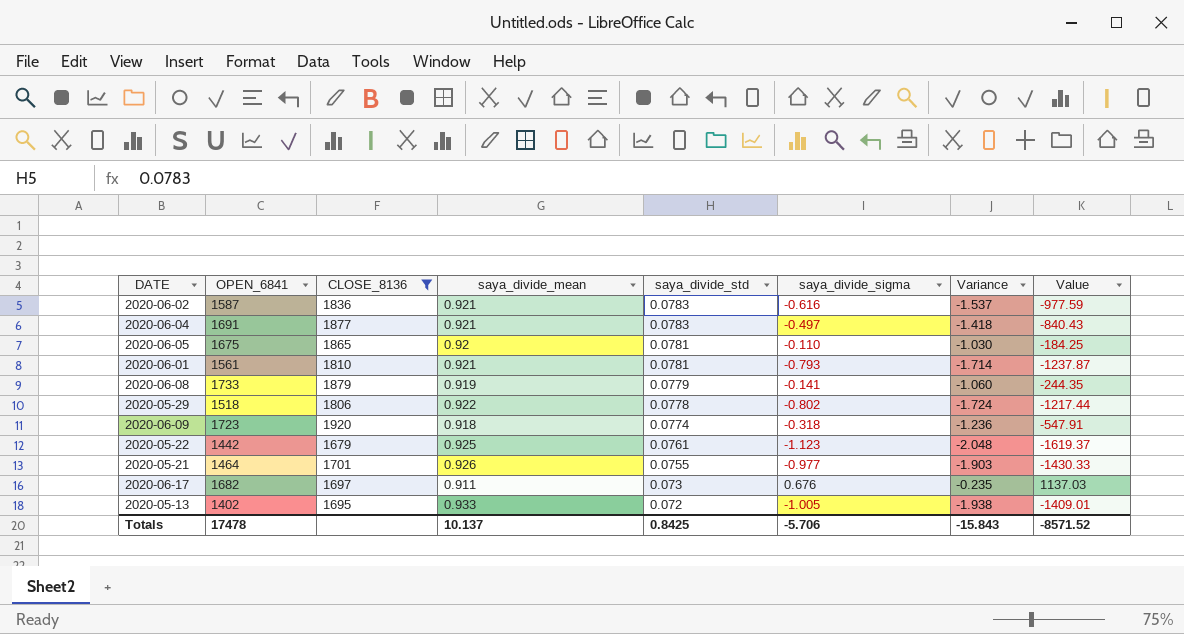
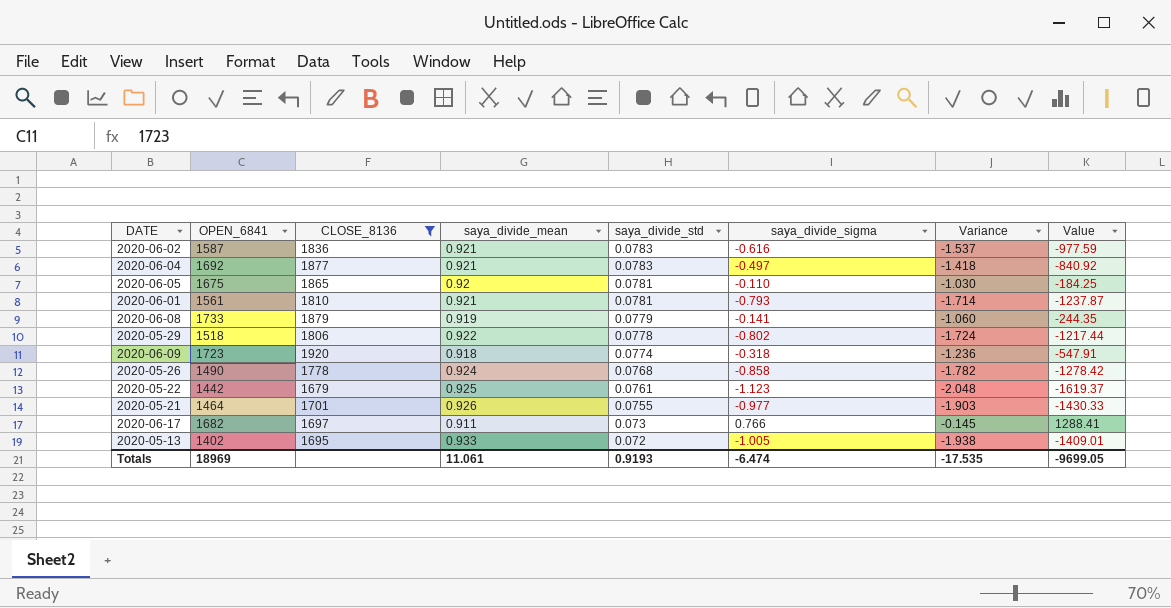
2020-06-04 | OPEN_6841: 1691 -> 1692
2020-06-04 | Value: -840.43 -> -840.92
row 2020-05-26: none -> 1490 | 1778 | 0.924 | 0.0768 | -0.858 | -1.782 | -1278.42
2020-06-17 | saya_divide_sigma: 0.676 -> 0.766
2020-06-17 | Variance: -0.235 -> -0.145
2020-06-17 | Value: 1137.03 -> 1288.41
Totals | OPEN_6841: 17478 -> 18969
Totals | saya_divide_mean: 10.137 -> 11.061
Totals | saya_divide_std: 0.8425 -> 0.9193
Totals | saya_divide_sigma: -5.706 -> -6.474
Totals | Variance: -15.843 -> -17.535
Totals | Value: -8571.52 -> -9699.05

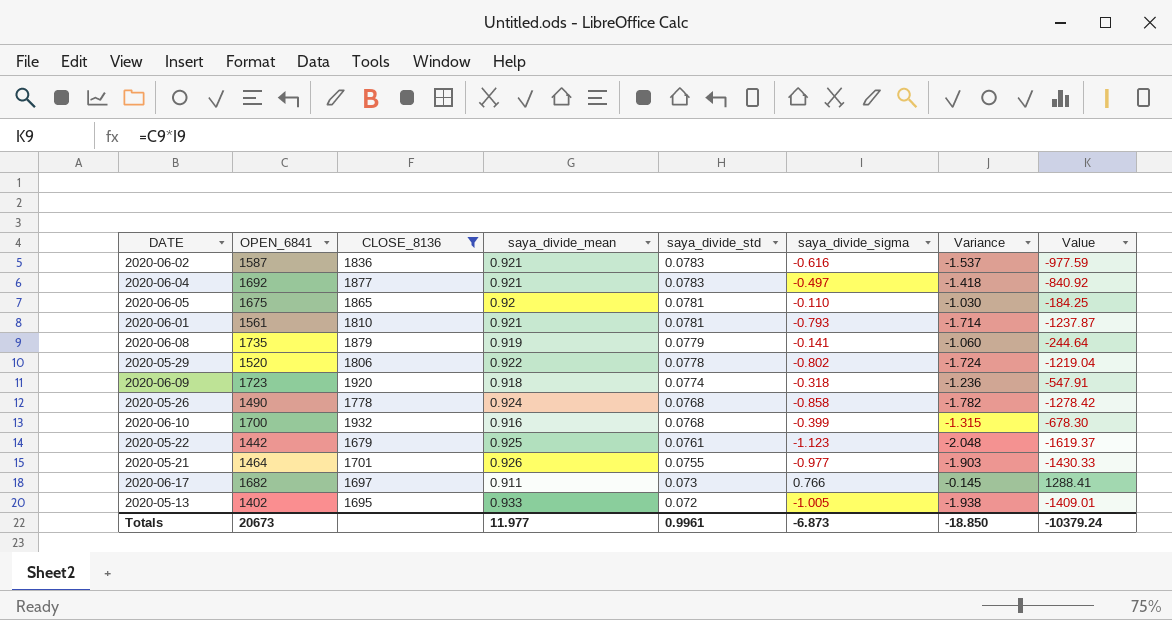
2020-06-08 | OPEN_6841: 1733 -> 1735
2020-06-08 | Value: -244.35 -> -244.64
2020-05-29 | OPEN_6841: 1518 -> 1520
2020-05-29 | Value: -1217.44 -> -1219.04
row 2020-06-10: none -> 1700 | 1932 | 0.916 | 0.0768 | -0.399 | -1.315 | -678.30
Totals | OPEN_6841: 18969 -> 20673
Totals | saya_divide_mean: 11.061 -> 11.977
Totals | saya_divide_std: 0.9193 -> 0.9961
Totals | saya_divide_sigma: -6.474 -> -6.873
Totals | Variance: -17.535 -> -18.850
Totals | Value: -9699.05 -> -10379.24

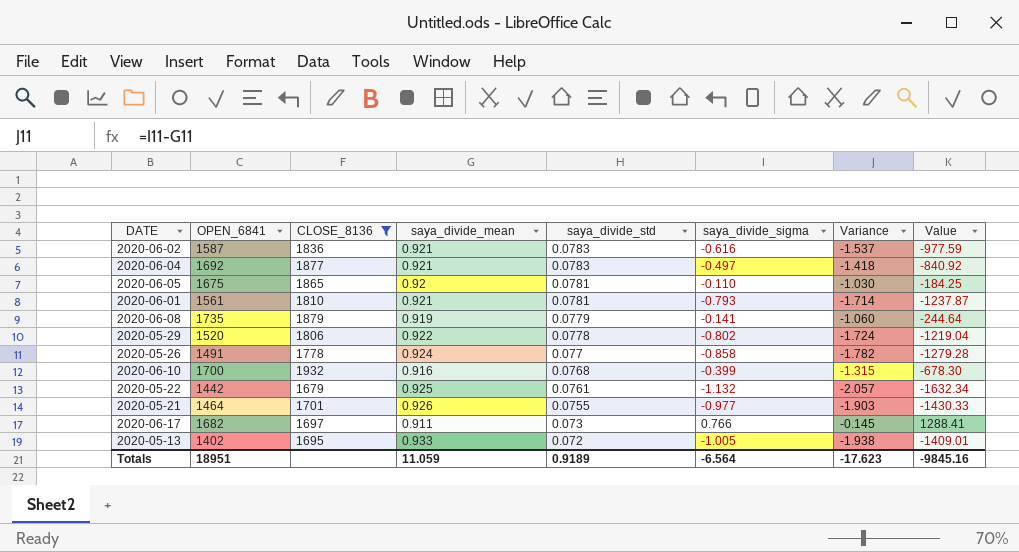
row 2020-06-09: 1723 | 1920 | 0.918 | 0.0774 | -0.318 | -1.236 | -547.91 -> none
2020-05-26 | OPEN_6841: 1490 -> 1491
2020-05-26 | saya_divide_std: 0.0768 -> 0.077
2020-05-26 | Value: -1278.42 -> -1279.28
2020-05-22 | saya_divide_sigma: -1.123 -> -1.132
2020-05-22 | Variance: -2.048 -> -2.057
2020-05-22 | Value: -1619.37 -> -1632.34
Totals | OPEN_6841: 20673 -> 18951
Totals | saya_divide_mean: 11.977 -> 11.059
Totals | saya_divide_std: 0.9961 -> 0.9189
Totals | saya_divide_sigma: -6.873 -> -6.564
Totals | Variance: -18.850 -> -17.623
Totals | Value: -10379.24 -> -9845.16

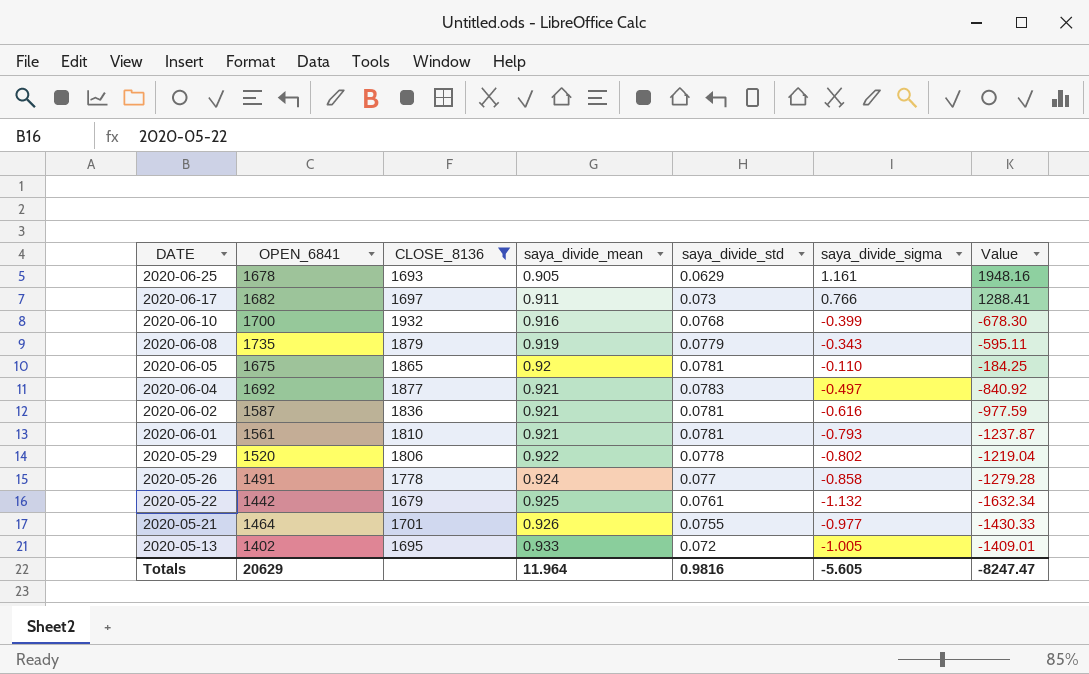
row order: saya_divide_std descending -> DATE descending
column Variance | formula: [saya_divide_sigma] - [saya_divide_mean] -> none
row 2020-06-25: none -> 1678 | 1693 | 0.905 | 0.0629 | 1.161 | 1948.16
2020-06-08 | saya_divide_sigma: -0.141 -> -0.343
2020-06-08 | Value: -244.64 -> -595.11
2020-06-02 | saya_divide_std: 0.0783 -> 0.0781
Totals | OPEN_6841: 18951 -> 20629
Totals | saya_divide_mean: 11.059 -> 11.964
Totals | saya_divide_std: 0.9189 -> 0.9816
Totals | saya_divide_sigma: -6.564 -> -5.605
Totals | Value: -9845.16 -> -8247.47

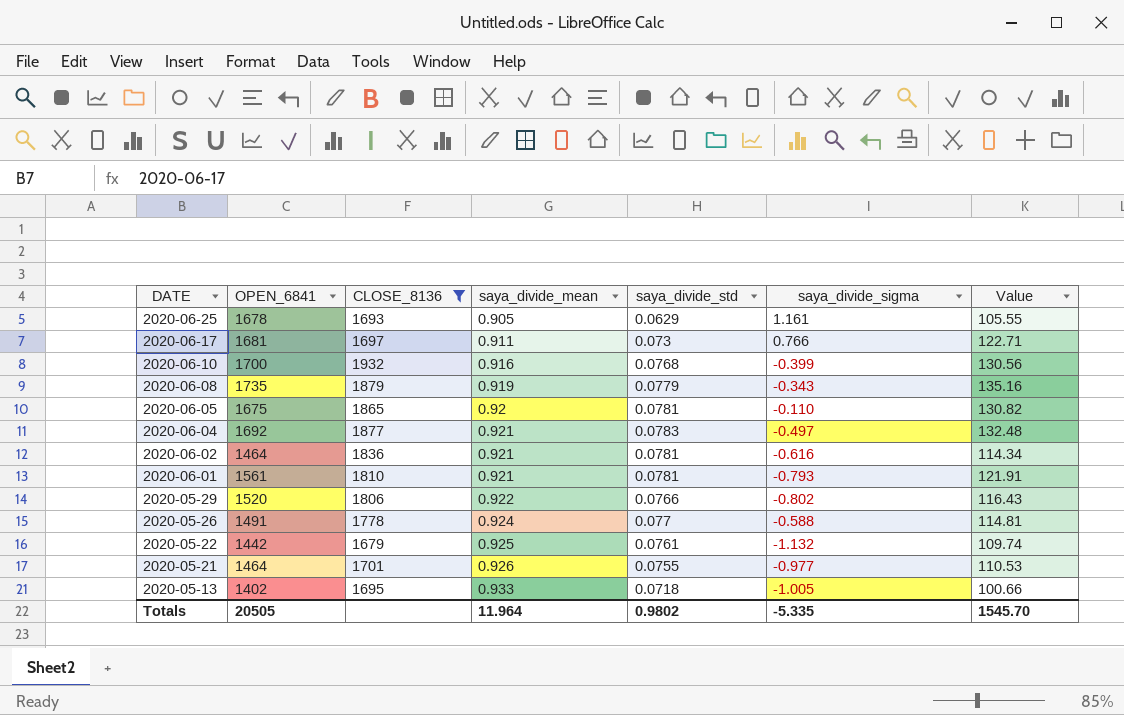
column Value | formula: [OPEN_6841] * [saya_divide_sigma] -> [OPEN_6841] * [saya_divide_std]
2020-06-17 | OPEN_6841: 1682 -> 1681
2020-06-02 | OPEN_6841: 1587 -> 1464
2020-05-29 | saya_divide_std: 0.0778 -> 0.0766
2020-05-26 | saya_divide_sigma: -0.858 -> -0.588
2020-05-13 | saya_divide_std: 0.072 -> 0.0718
Totals | OPEN_6841: 20629 -> 20505
Totals | saya_divide_std: 0.9816 -> 0.9802
Totals | saya_divide_sigma: -5.605 -> -5.335
Totals | Value: -8247.47 -> 1545.70

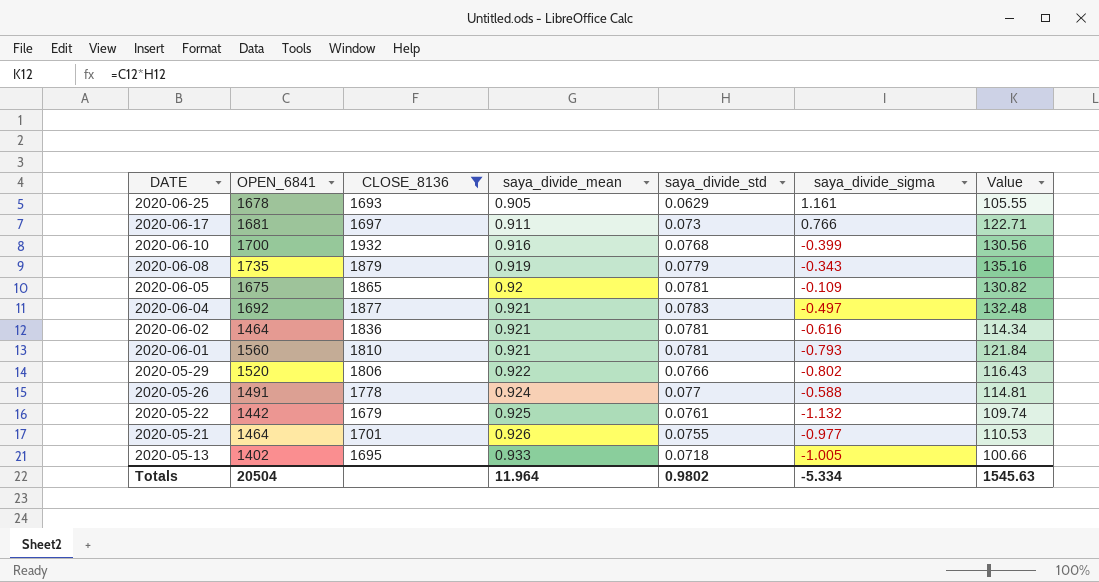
2020-06-05 | saya_divide_sigma: -0.110 -> -0.109
2020-06-01 | OPEN_6841: 1561 -> 1560
2020-06-01 | Value: 121.91 -> 121.84
Totals | OPEN_6841: 20505 -> 20504
Totals | saya_divide_sigma: -5.335 -> -5.334
Totals | Value: 1545.70 -> 1545.63

